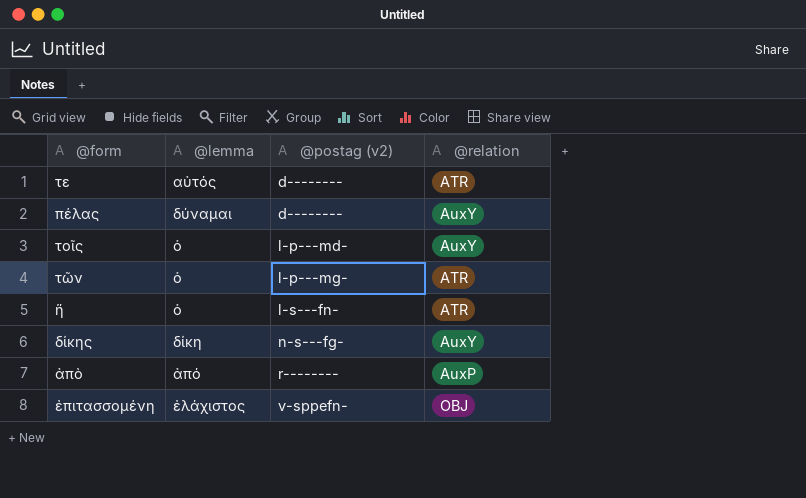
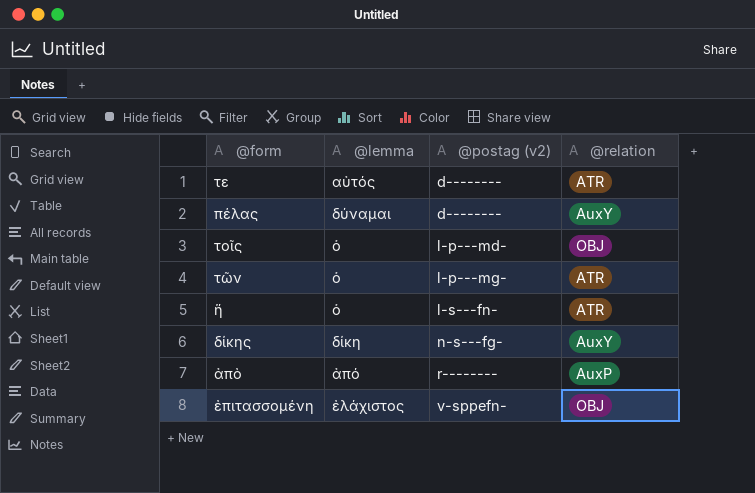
τοῖς | @relation: AuxY -> OBJ

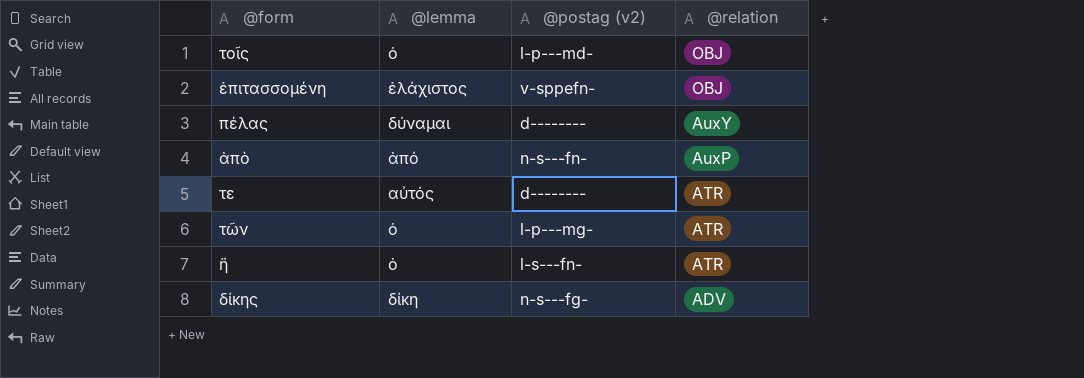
row order: @postag (v2) ascending -> @relation descending
ἀπὸ | @postag (v2): r-------- -> n-s---fn-
δίκης | @relation: AuxY -> ADV

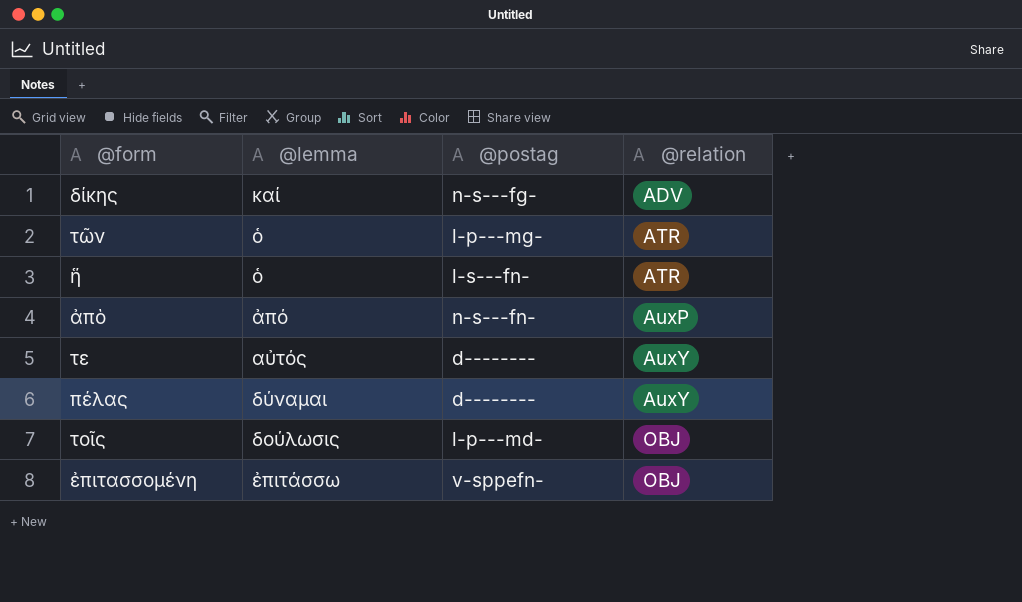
row order: @relation descending -> @relation ascending
column name: @postag (v2) -> @postag
δίκης | @lemma: δίκη -> καί
τε | @relation: ATR -> AuxY
τοῖς | @lemma: ὁ -> δούλωσις
ἐπιτασσομένη | @lemma: ἐλάχιστος -> ἐπιτάσσω

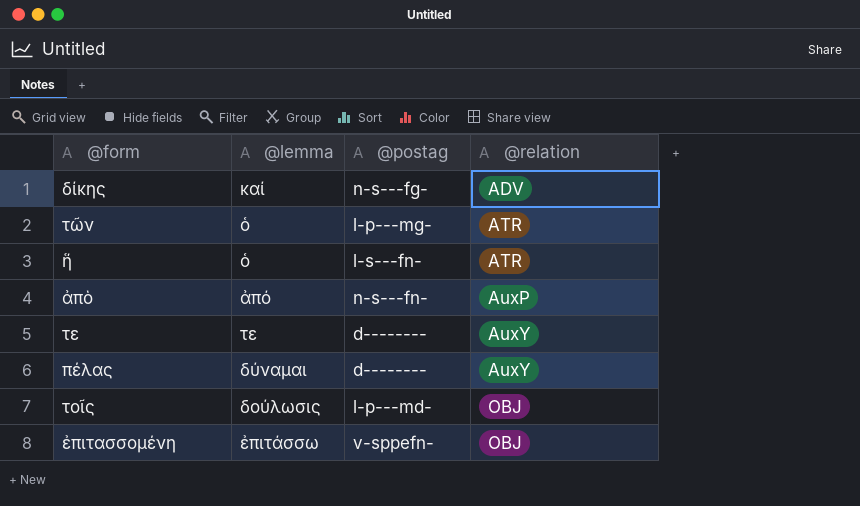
τε | @lemma: αὐτός -> τε

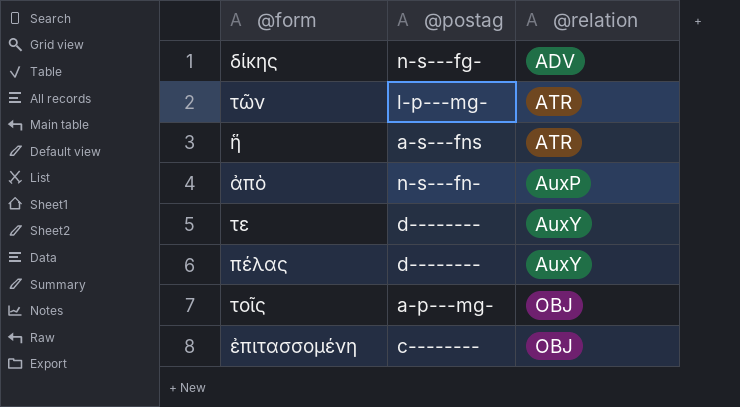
column @lemma | position: 2 -> none
ἥ | @postag: l-s---fn- -> a-s---fns
τοῖς | @postag: l-p---md- -> a-p---mg-
ἐπιτασσομένη | @postag: v-sppefn- -> c--------

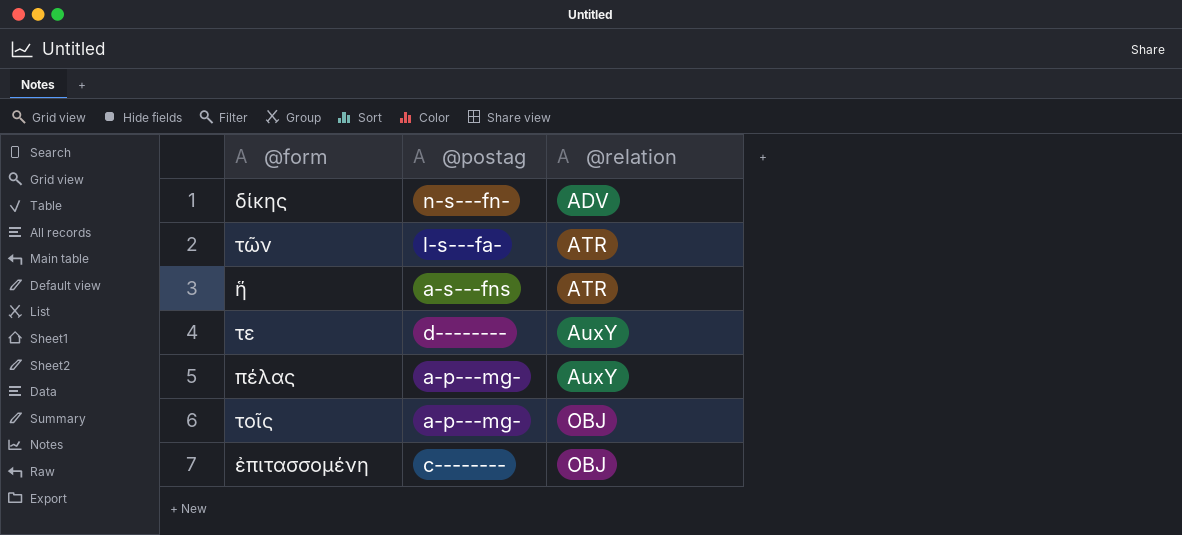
row ἀπὸ: n-s---fn- | AuxP -> none
δίκης | @postag: n-s---fg- -> n-s---fn-
τῶν | @postag: l-p---mg- -> l-s---fa-
πέλας | @postag: d-------- -> a-p---mg-

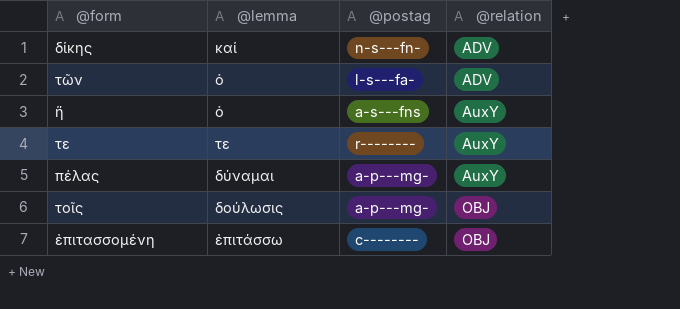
column @lemma | position: none -> 2
τῶν | @relation: ATR -> ADV
ἥ | @relation: ATR -> AuxY
τε | @postag: d-------- -> r--------

